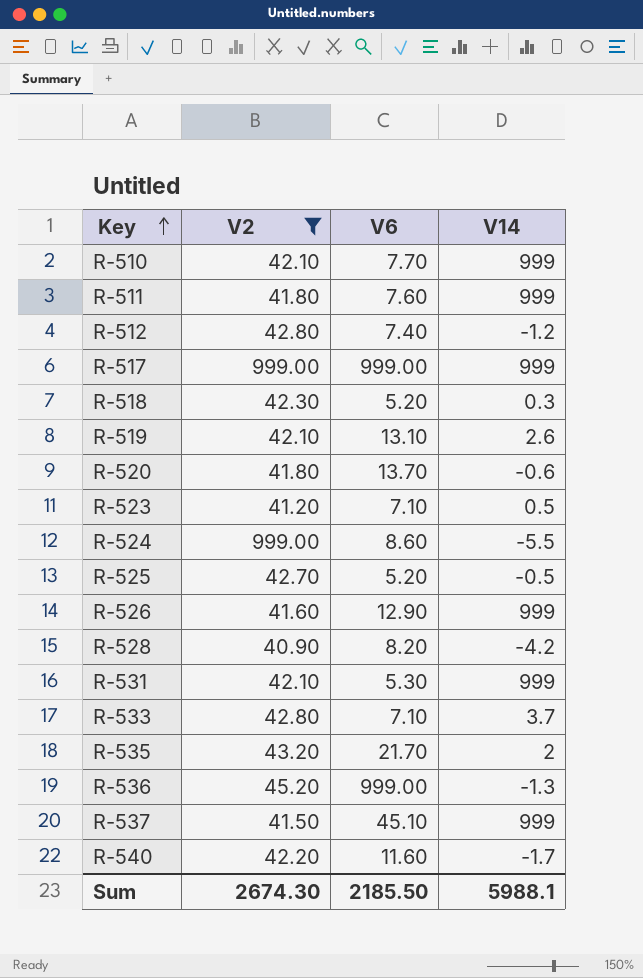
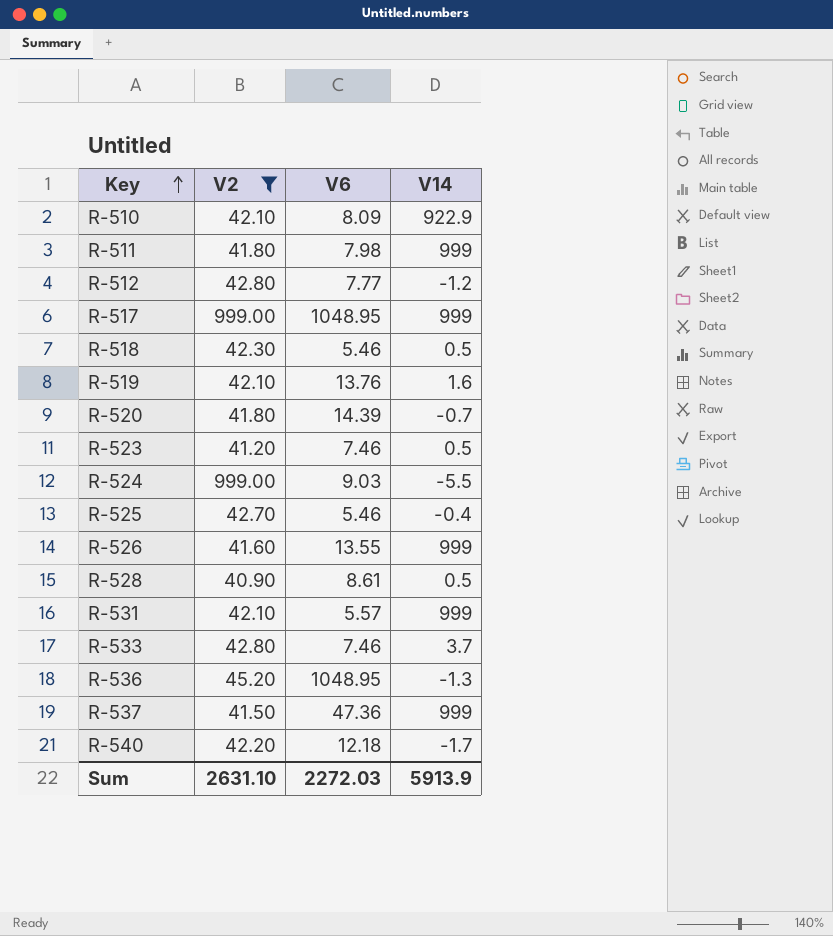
row R-535: 43.20 | 21.70 | 2 -> none
R-510 | V6: 7.70 -> 8.09
R-510 | V14: 999 -> 922.9
R-511 | V6: 7.60 -> 7.98
R-512 | V6: 7.40 -> 7.77
R-517 | V6: 999.00 -> 1048.95
R-518 | V6: 5.20 -> 5.46
R-518 | V14: 0.3 -> 0.5
R-519 | V6: 13.10 -> 13.76
R-519 | V14: 2.6 -> 1.6
R-520 | V6: 13.70 -> 14.39
R-520 | V14: -0.6 -> -0.7
R-523 | V6: 7.10 -> 7.46
R-524 | V6: 8.60 -> 9.03
R-525 | V6: 5.20 -> 5.46
R-525 | V14: -0.5 -> -0.4
R-526 | V6: 12.90 -> 13.55
R-528 | V6: 8.20 -> 8.61
R-528 | V14: -4.2 -> 0.5
R-531 | V6: 5.30 -> 5.57
R-533 | V6: 7.10 -> 7.46
R-536 | V6: 999.00 -> 1048.95
R-537 | V6: 45.10 -> 47.36
R-540 | V6: 11.60 -> 12.18
Sum | V2: 2674.30 -> 2631.10
Sum | V6: 2185.50 -> 2272.03
Sum | V14: 5988.1 -> 5913.9

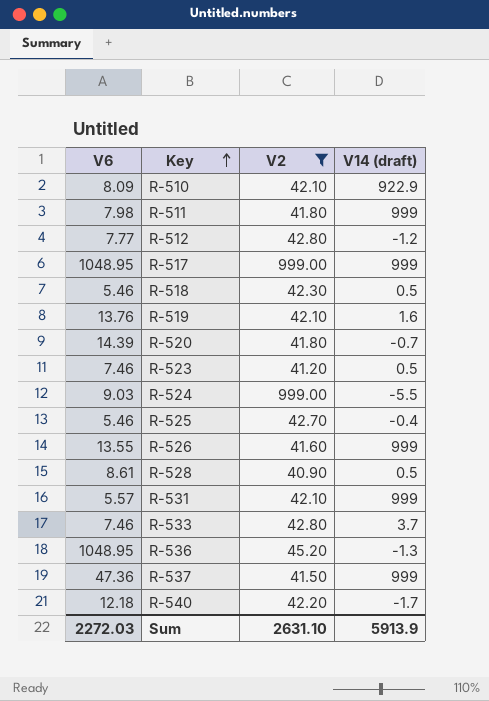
column V6 | position: 3 -> 1
column name: V14 -> V14 (draft)

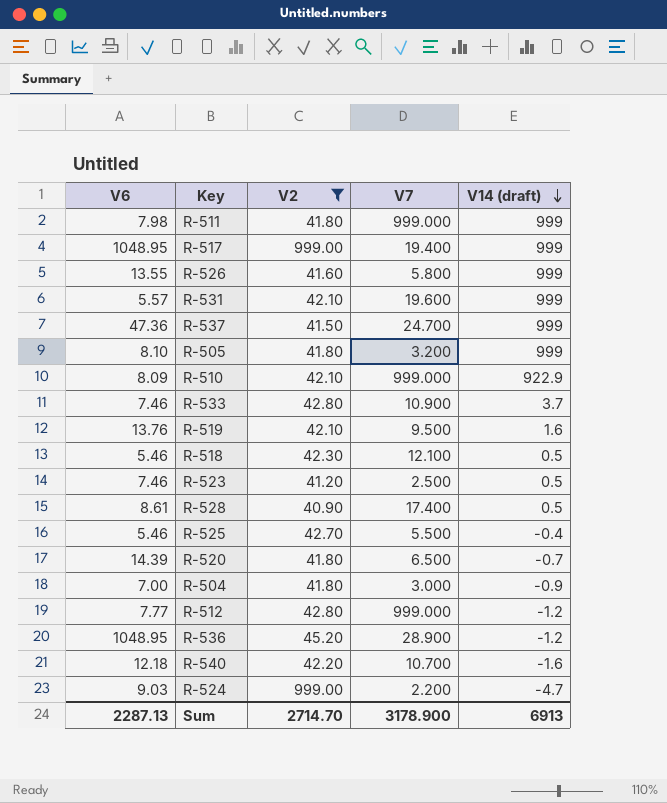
row order: Key ascending -> V14 (draft) descending
column V7 | position: none -> 4
row R-505: none -> 8.10 | 41.80 | 3.200 | 999
row R-504: none -> 7.00 | 41.80 | 3.000 | -0.9
R-536 | V14 (draft): -1.3 -> -1.2
R-540 | V14 (draft): -1.7 -> -1.6
R-524 | V14 (draft): -5.5 -> -4.7
Sum | V6: 2272.03 -> 2287.13
Sum | V2: 2631.10 -> 2714.70
Sum | V14 (draft): 5913.9 -> 6913

